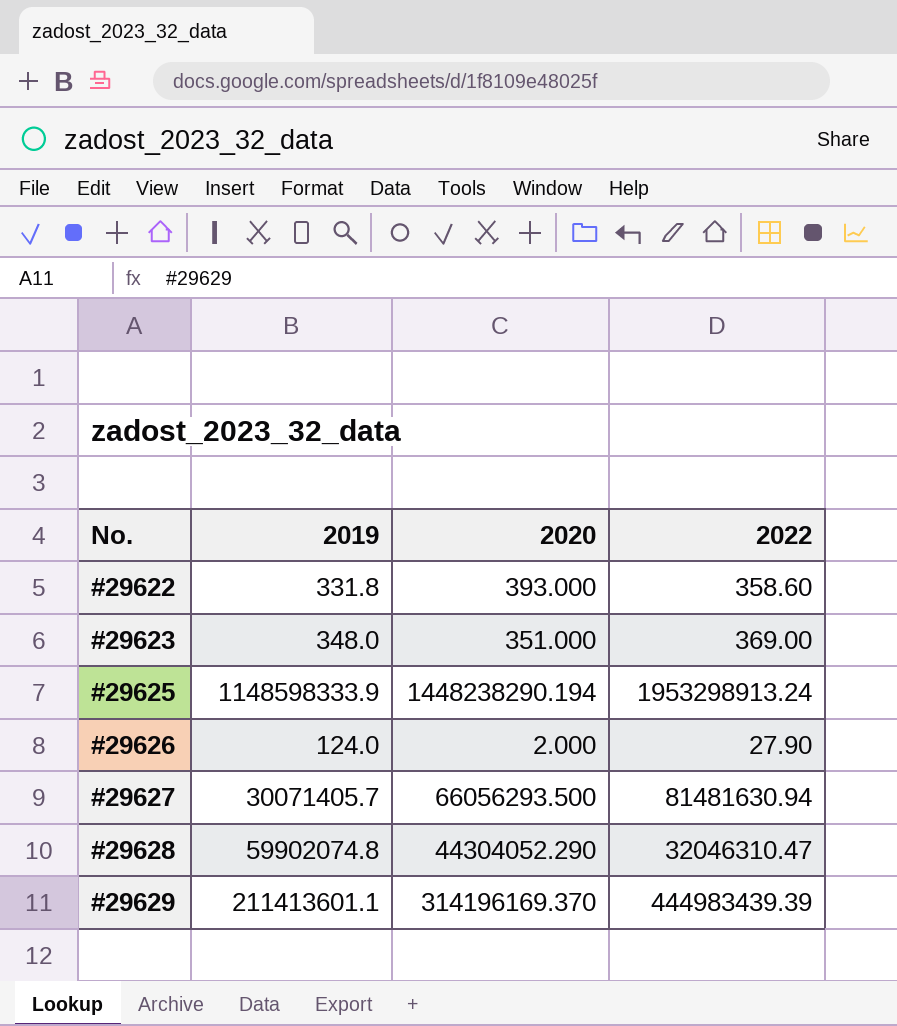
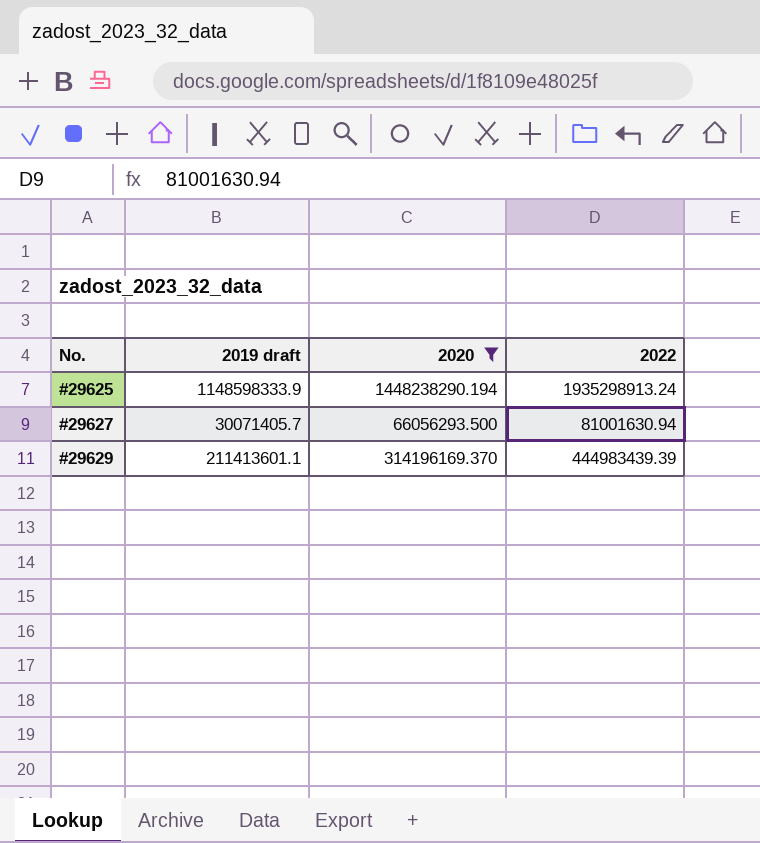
filter: none -> 2020 >= 66056293.500
column name: 2019 -> 2019 draft
#29625 | 2022: 1953298913.24 -> 1935298913.24
#29627 | 2022: 81481630.94 -> 81001630.94

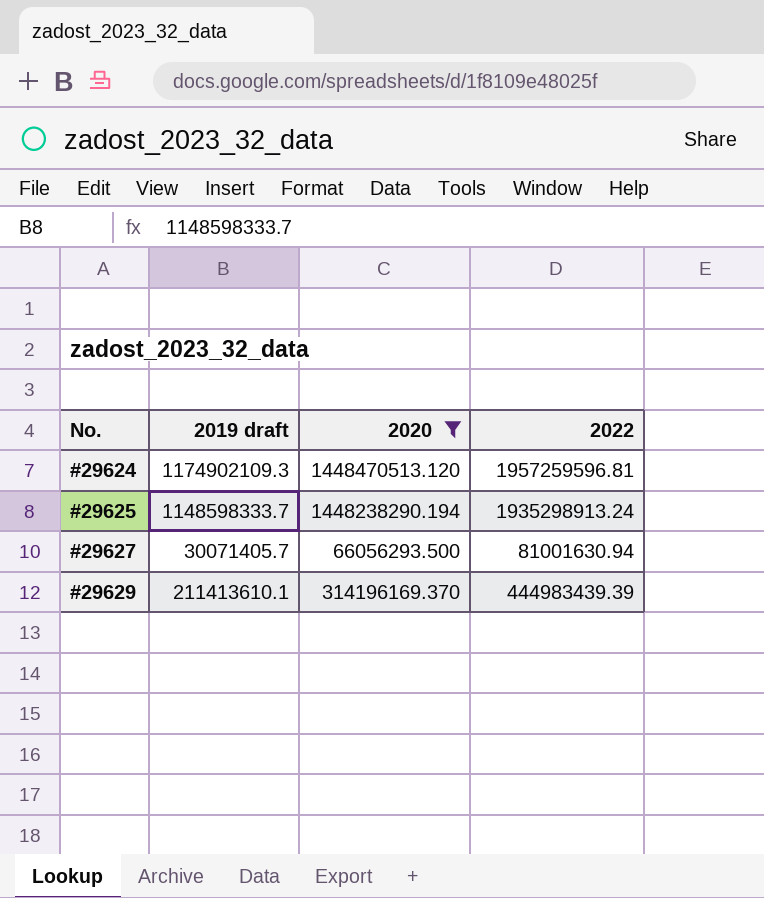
row #29624: none -> 1174902109.3 | 1448470513.120 | 1957259596.81
#29625 | 2019 draft: 1148598333.9 -> 1148598333.7
#29629 | 2019 draft: 211413601.1 -> 211413610.1

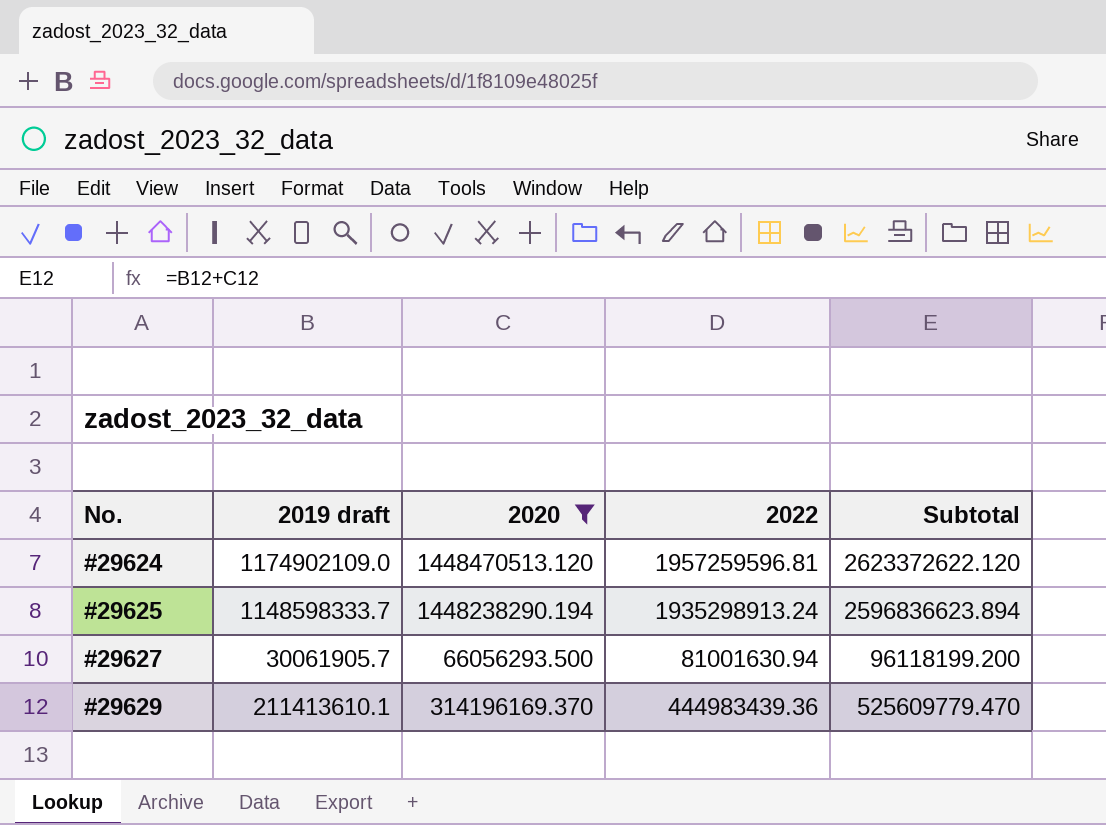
column Subtotal | formula: none -> [2019 draft] + [2020]
#29624 | 2019 draft: 1174902109.3 -> 1174902109.0
#29627 | 2019 draft: 30071405.7 -> 30061905.7
#29629 | 2022: 444983439.39 -> 444983439.36

